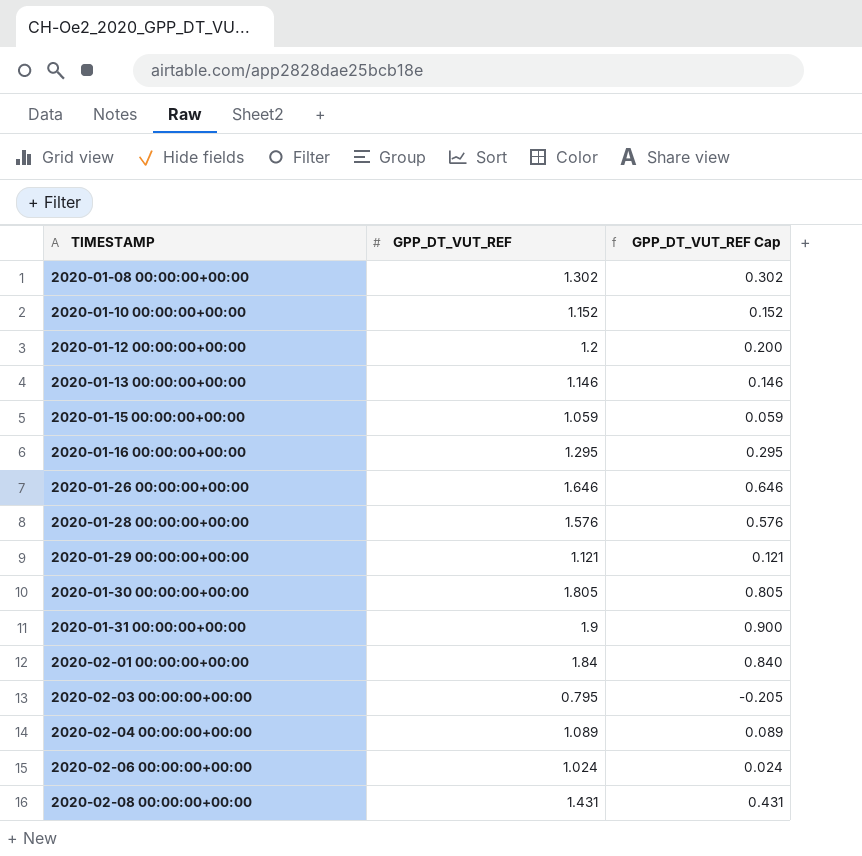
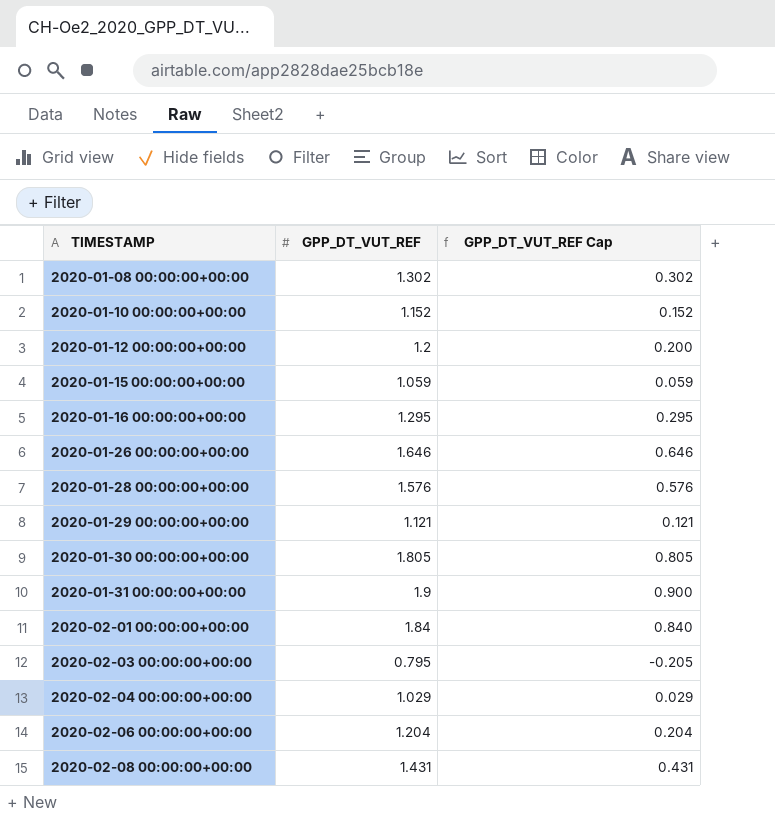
row 2020-01-13 00:00:00+00:00: 1.146 | 0.146 -> none
2020-02-04 00:00:00+00:00 | GPP_DT_VUT_REF: 1.089 -> 1.029
2020-02-04 00:00:00+00:00 | GPP_DT_VUT_REF Cap: 0.089 -> 0.029
2020-02-06 00:00:00+00:00 | GPP_DT_VUT_REF: 1.024 -> 1.204
2020-02-06 00:00:00+00:00 | GPP_DT_VUT_REF Cap: 0.024 -> 0.204

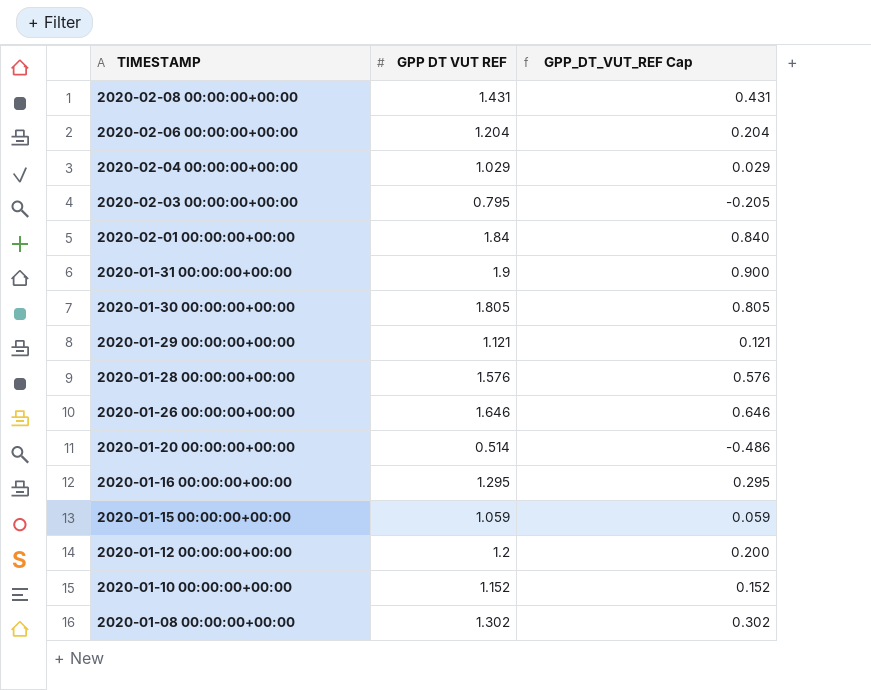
row order: TIMESTAMP ascending -> TIMESTAMP descending
column name: GPP_DT_VUT_REF -> GPP DT VUT REF
row 2020-01-20 00:00:00+00:00: none -> 0.514 | -0.486

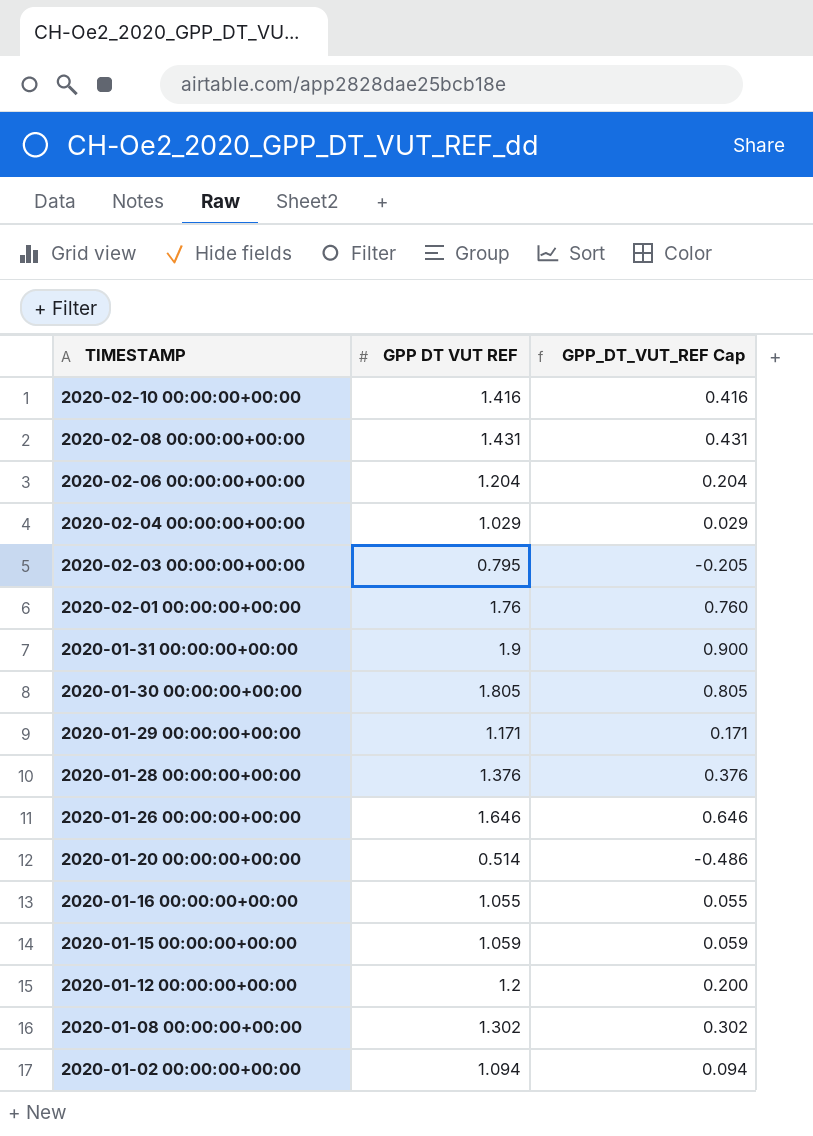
row 2020-01-10 00:00:00+00:00: 1.152 | 0.152 -> none
row 2020-02-10 00:00:00+00:00: none -> 1.416 | 0.416
2020-02-01 00:00:00+00:00 | GPP DT VUT REF: 1.84 -> 1.76
2020-02-01 00:00:00+00:00 | GPP_DT_VUT_REF Cap: 0.840 -> 0.760
2020-01-29 00:00:00+00:00 | GPP DT VUT REF: 1.121 -> 1.171
2020-01-29 00:00:00+00:00 | GPP_DT_VUT_REF Cap: 0.121 -> 0.171
2020-01-28 00:00:00+00:00 | GPP DT VUT REF: 1.576 -> 1.376
2020-01-28 00:00:00+00:00 | GPP_DT_VUT_REF Cap: 0.576 -> 0.376
2020-01-16 00:00:00+00:00 | GPP DT VUT REF: 1.295 -> 1.055
2020-01-16 00:00:00+00:00 | GPP_DT_VUT_REF Cap: 0.295 -> 0.055
row 2020-01-02 00:00:00+00:00: none -> 1.094 | 0.094

